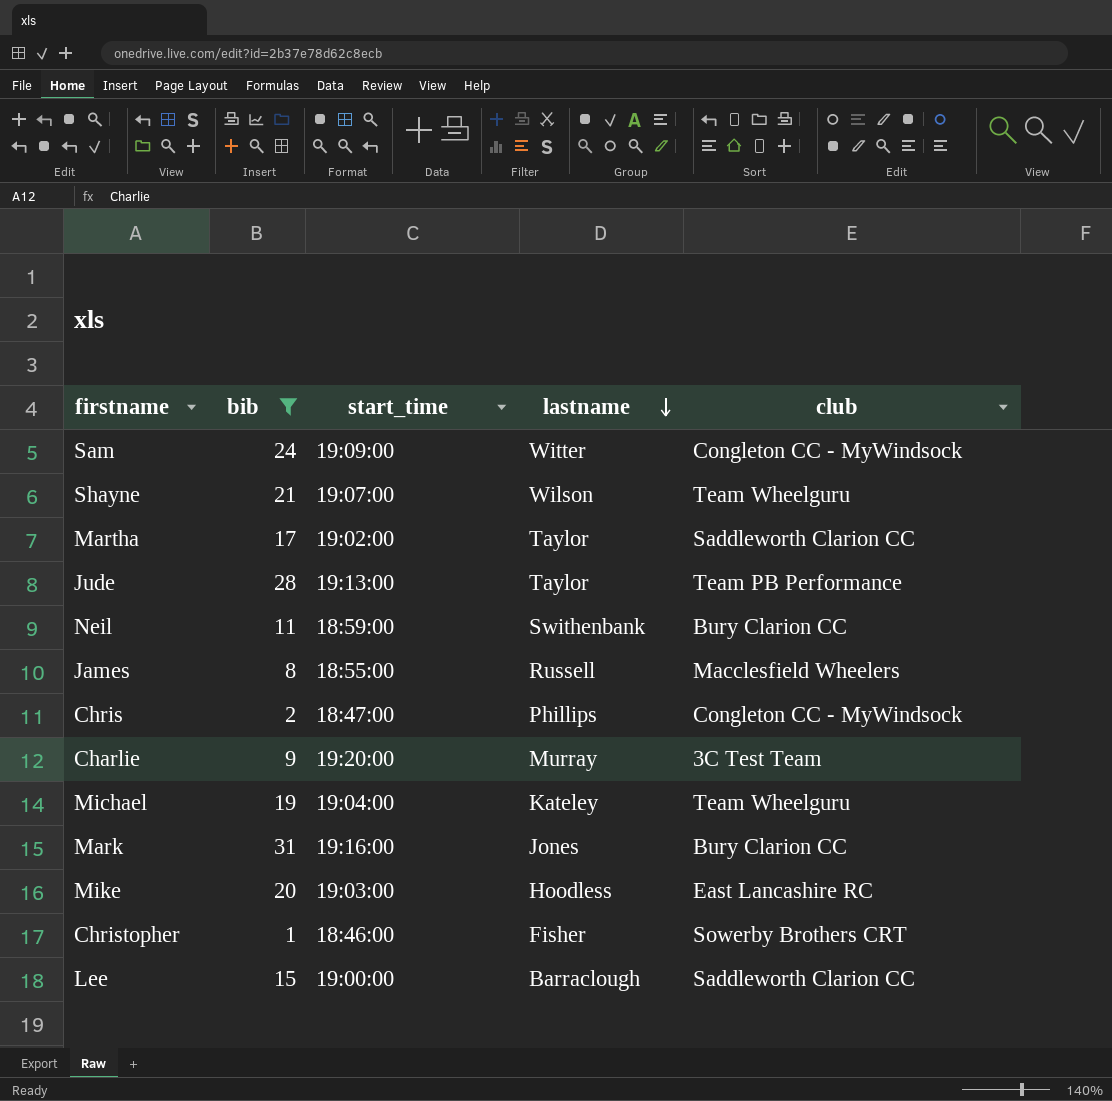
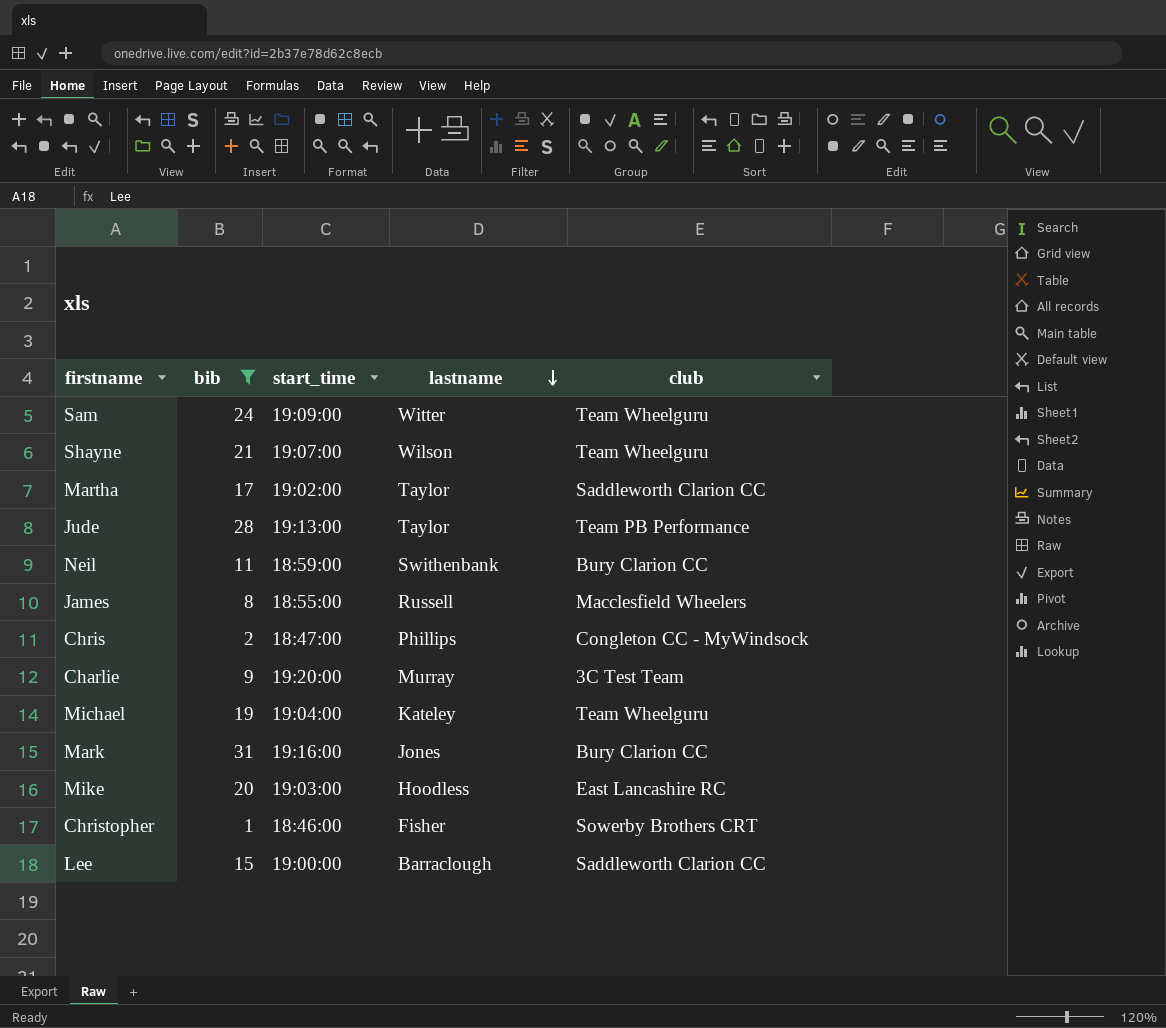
Sam | club: Congleton CC - MyWindsock -> Team Wheelguru

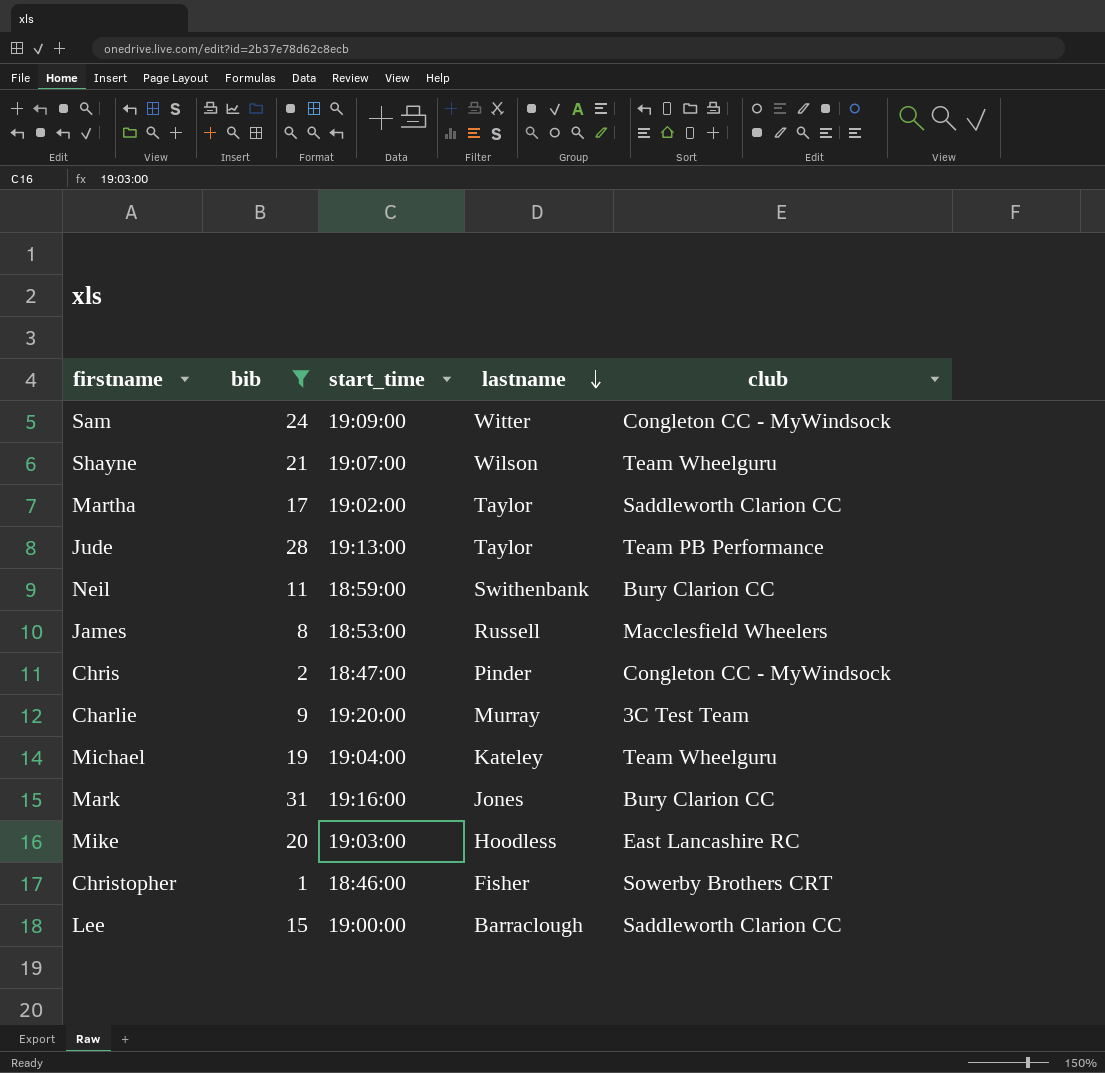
Sam | club: Team Wheelguru -> Congleton CC - MyWindsock
James | start_time: 18:55:00 -> 18:53:00
Chris | lastname: Phillips -> Pinder

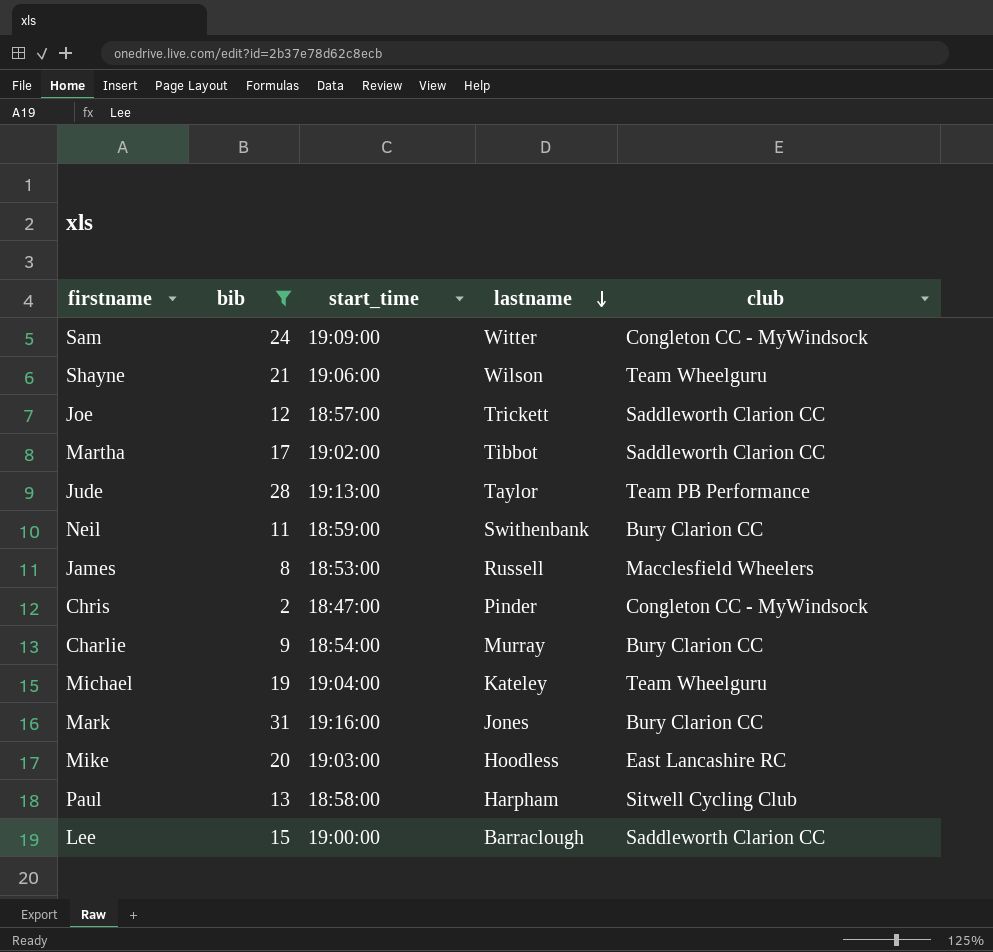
row Christopher: 1 | 18:46:00 | Fisher | Sowerby Brothers CRT -> none
Shayne | start_time: 19:07:00 -> 19:06:00
row Joe: none -> 12 | 18:57:00 | Trickett | Saddleworth Clarion CC
Martha | lastname: Taylor -> Tibbot
Charlie | start_time: 19:20:00 -> 18:54:00
Charlie | club: 3C Test Team -> Bury Clarion CC
row Paul: none -> 13 | 18:58:00 | Harpham | Sitwell Cycling Club

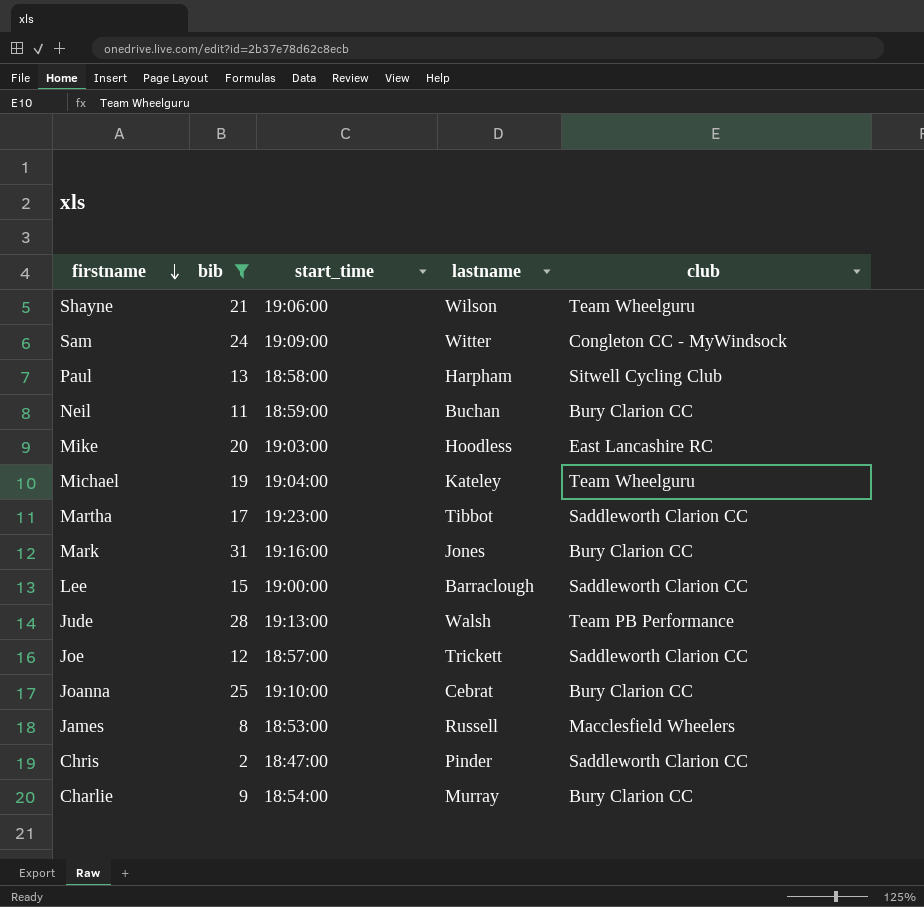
row order: lastname descending -> firstname descending
Neil | lastname: Swithenbank -> Buchan
Martha | start_time: 19:02:00 -> 19:23:00
Jude | lastname: Taylor -> Walsh
row Joanna: none -> 25 | 19:10:00 | Cebrat | Bury Clarion CC
Chris | club: Congleton CC - MyWindsock -> Saddleworth Clarion CC

